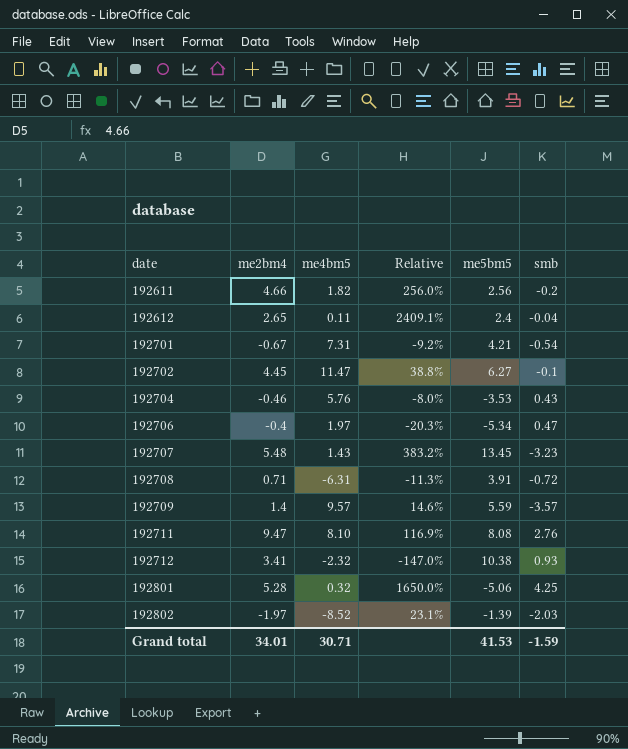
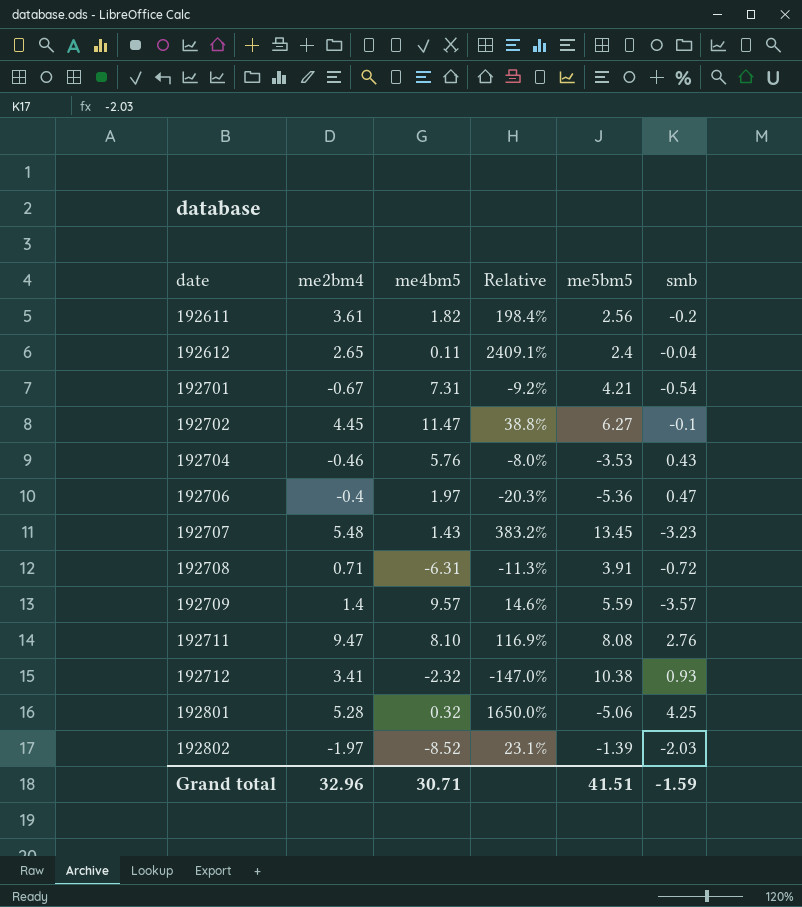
192611 | me2bm4: 4.66 -> 3.61
192611 | Relative: 256.0% -> 198.4%
192706 | me5bm5: -5.34 -> -5.36
Grand total | me2bm4: 34.01 -> 32.96
Grand total | me5bm5: 41.53 -> 41.51

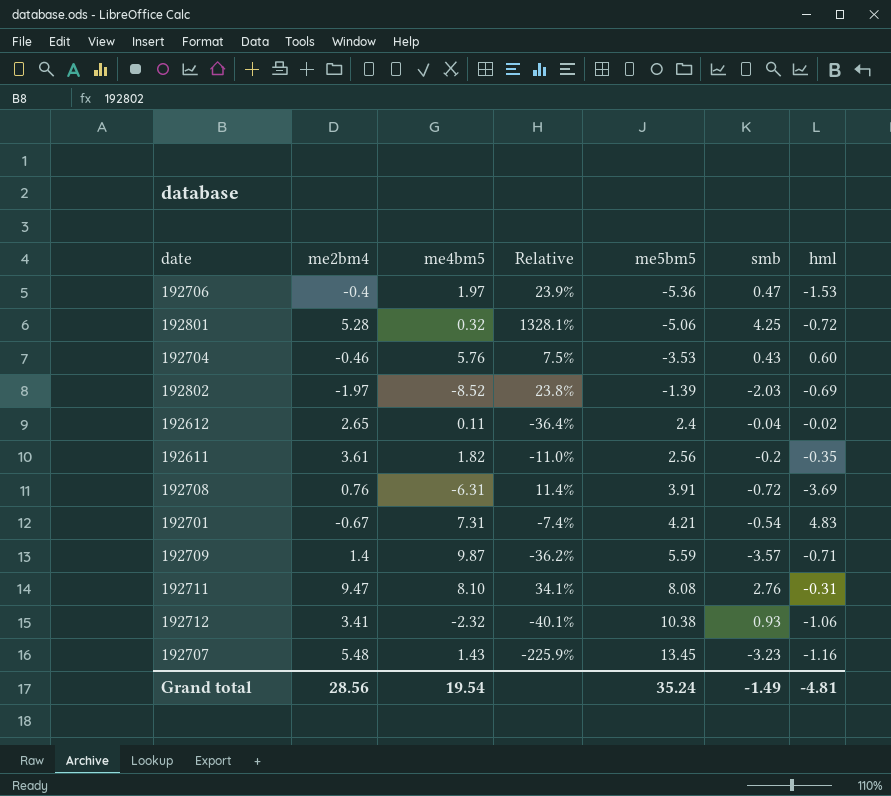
row order: date ascending -> me5bm5 ascending
column Relative | formula: [me2bm4] / [me4bm5] -> [smb] / [me4bm5]
column hml | position: none -> 7
row 192702: 4.45 | 11.47 | 38.8% | 6.27 | -0.1 -> none
192708 | me2bm4: 0.71 -> 0.76
192709 | me4bm5: 9.57 -> 9.87
Grand total | me2bm4: 32.96 -> 28.56
Grand total | me4bm5: 30.71 -> 19.54
Grand total | me5bm5: 41.51 -> 35.24
Grand total | smb: -1.59 -> -1.49

